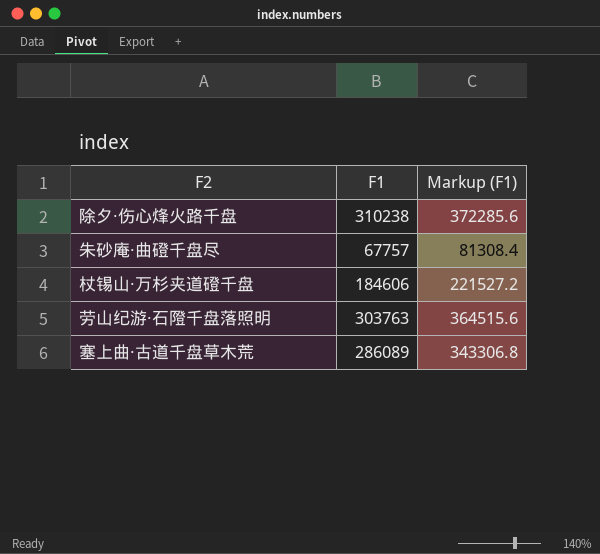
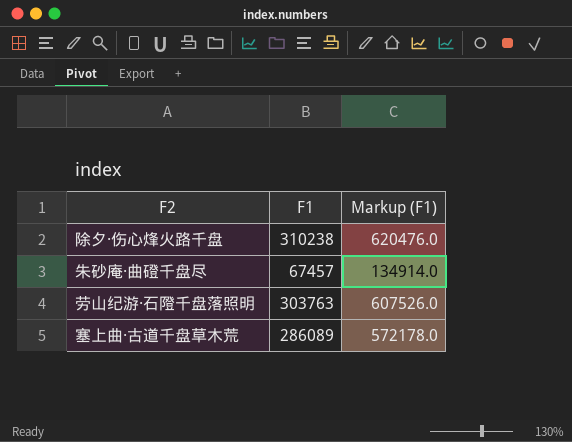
column Markup (F1) | formula: [F1] * 1.2 -> [F1] * 2
row 杖锡山·万杉夹道磴千盘: 184606 | 221527.2 -> none
朱砂庵·曲磴千盘尽 | F1: 67757 -> 67457

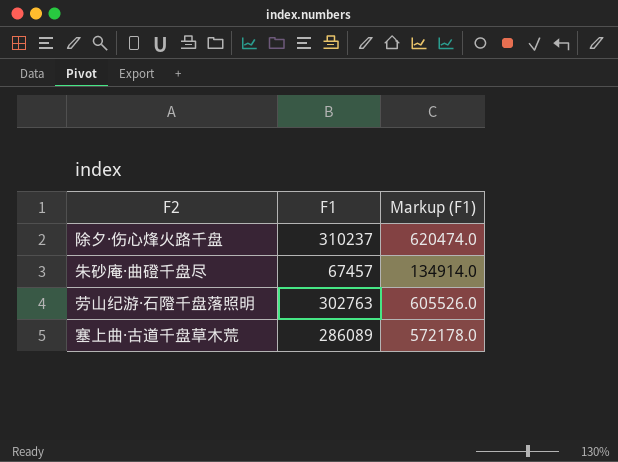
除夕·伤心烽火路千盘 | F1: 310238 -> 310237
除夕·伤心烽火路千盘 | Markup (F1): 620476.0 -> 620474.0
劳山纪游·石隥千盘落照明 | F1: 303763 -> 302763
劳山纪游·石隥千盘落照明 | Markup (F1): 607526.0 -> 605526.0

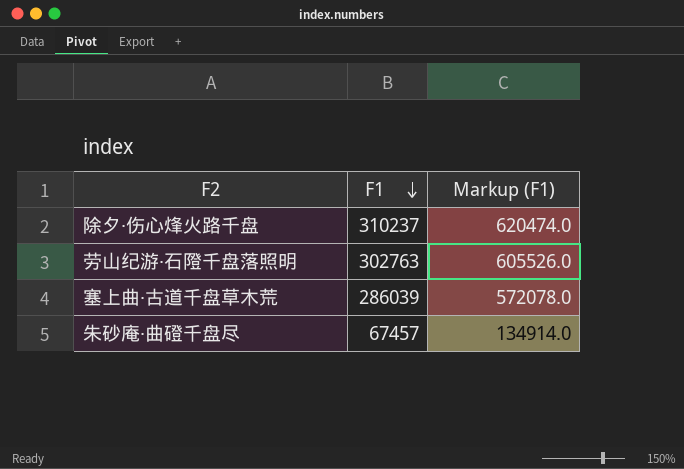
row order: none -> F1 descending
塞上曲·古道千盘草木荒 | F1: 286089 -> 286039
塞上曲·古道千盘草木荒 | Markup (F1): 572178.0 -> 572078.0

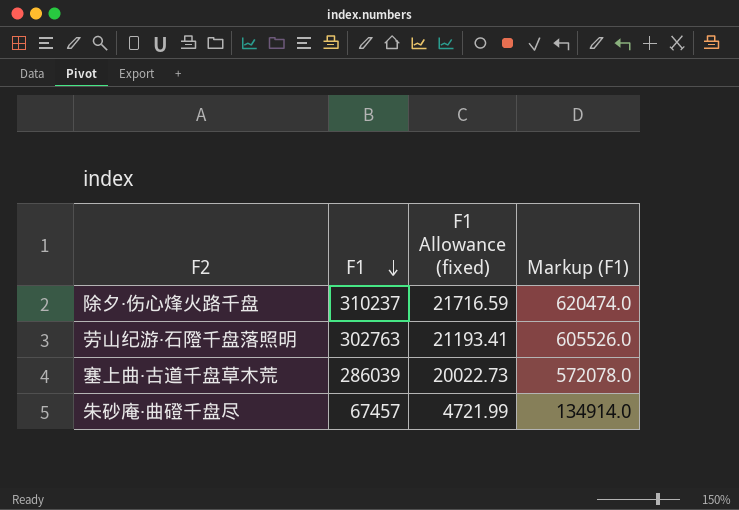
column F1 Allowance (fixed) | formula: none -> [F1] * 0.07

